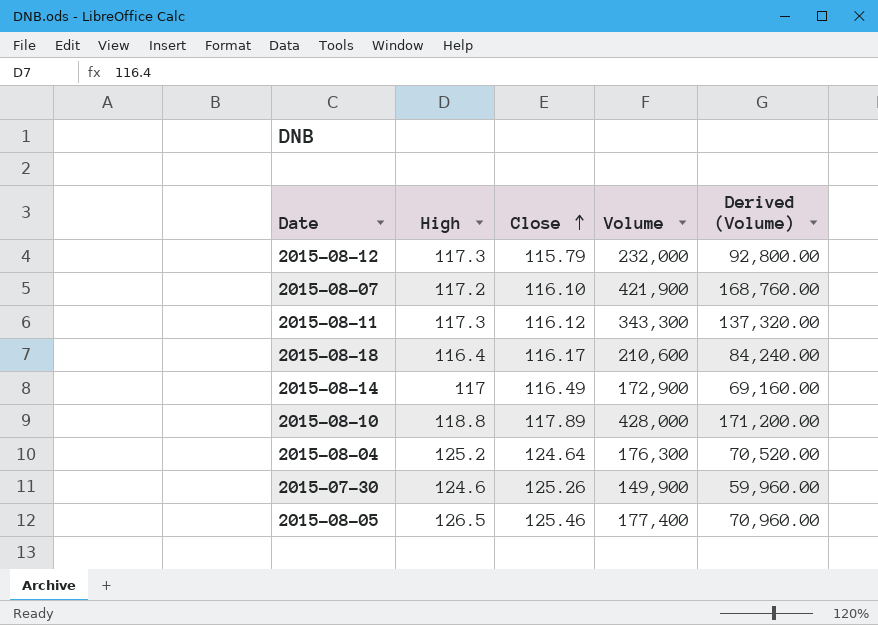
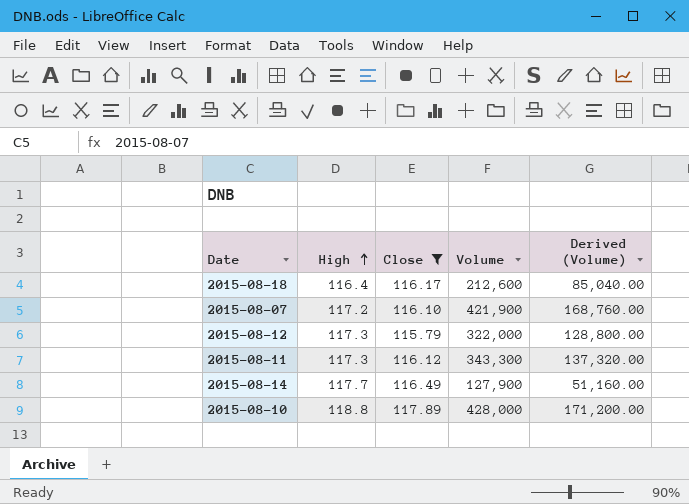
filter: none -> Close <= 117.89
row order: Close ascending -> High ascending
2015-08-18 | Volume: 210,600 -> 212,600
2015-08-18 | Derived (Volume): 84,240.00 -> 85,040.00
2015-08-12 | Volume: 232,000 -> 322,000
2015-08-12 | Derived (Volume): 92,800.00 -> 128,800.00
2015-08-14 | High: 117 -> 117.7
2015-08-14 | Volume: 172,900 -> 127,900
2015-08-14 | Derived (Volume): 69,160.00 -> 51,160.00

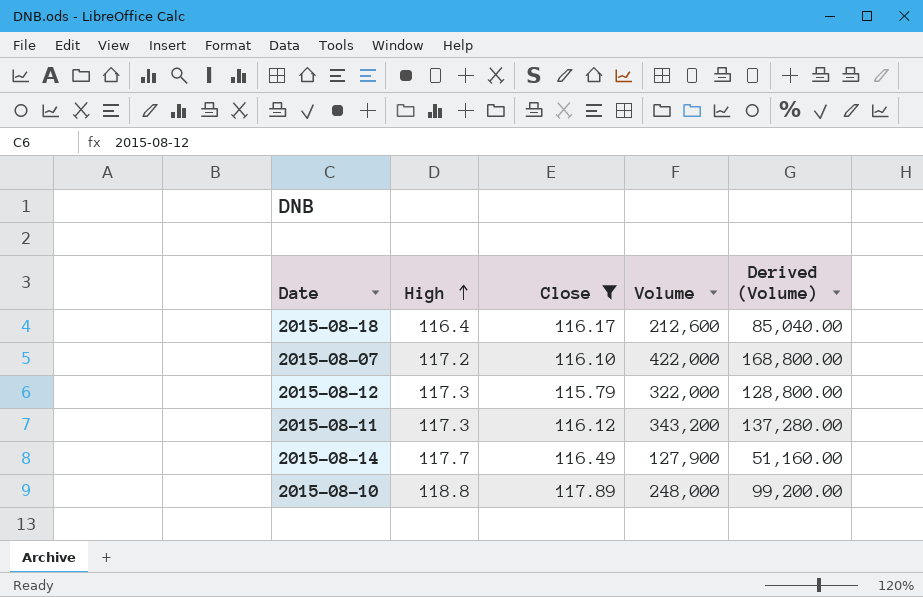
2015-08-07 | Volume: 421,900 -> 422,000
2015-08-07 | Derived (Volume): 168,760.00 -> 168,800.00
2015-08-11 | Volume: 343,300 -> 343,200
2015-08-11 | Derived (Volume): 137,320.00 -> 137,280.00
2015-08-10 | Volume: 428,000 -> 248,000
2015-08-10 | Derived (Volume): 171,200.00 -> 99,200.00

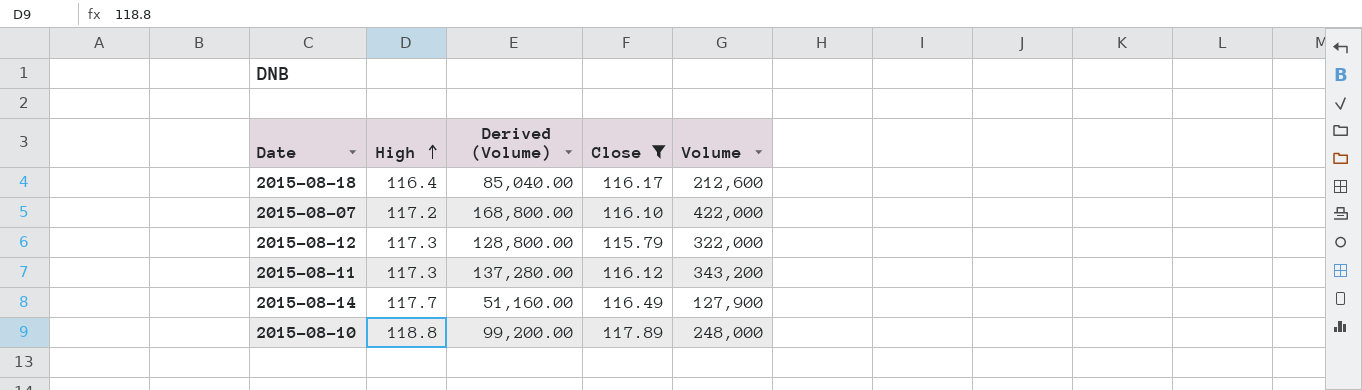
column Derived (Volume) | position: 5 -> 3

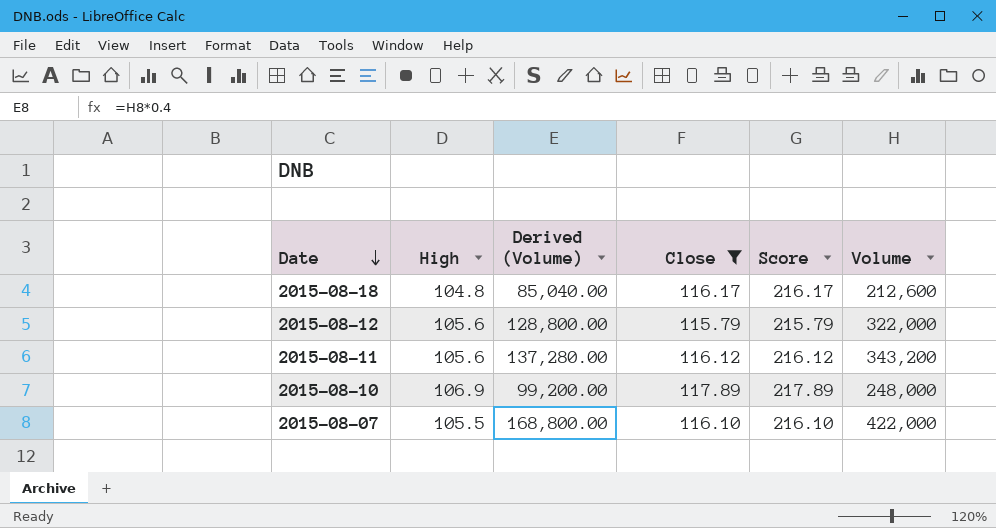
row order: High ascending -> Date descending
column Score | formula: none -> [Close] + 100
row 2015-08-14: 117.7 | 51,160.00 | 116.49 | 127,900 -> none
2015-08-18 | High: 116.4 -> 104.8
2015-08-12 | High: 117.3 -> 105.6
2015-08-11 | High: 117.3 -> 105.6
2015-08-10 | High: 118.8 -> 106.9
2015-08-07 | High: 117.2 -> 105.5

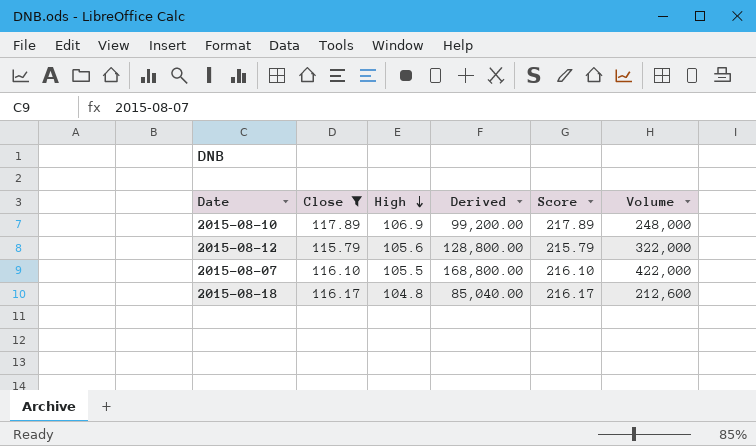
row order: Date descending -> High descending
column Close | position: 4 -> 2
column name: Derived (Volume) -> Derived
row 2015-08-11: 105.6 | 137,280.00 | 116.12 | 216.12 | 343,200 -> none

